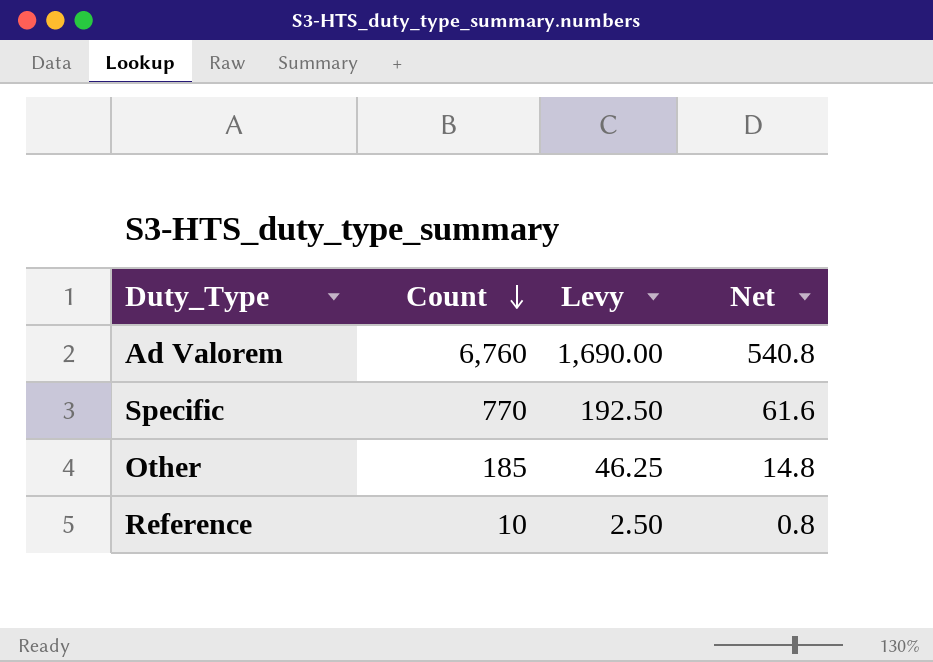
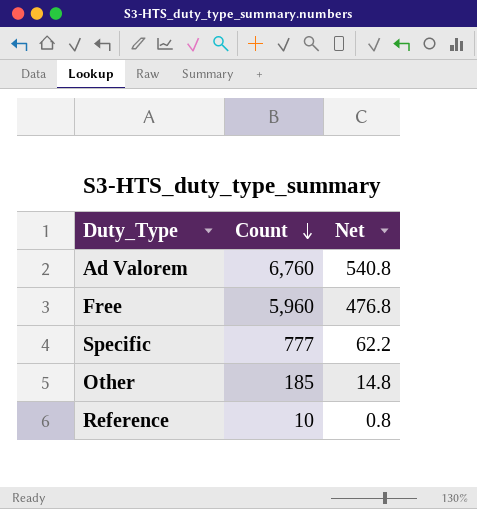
column Levy | formula: [Count] * 0.25 -> none
row Free: none -> 5,960 | 476.8
Specific | Count: 770 -> 777
Specific | Net: 61.6 -> 62.2

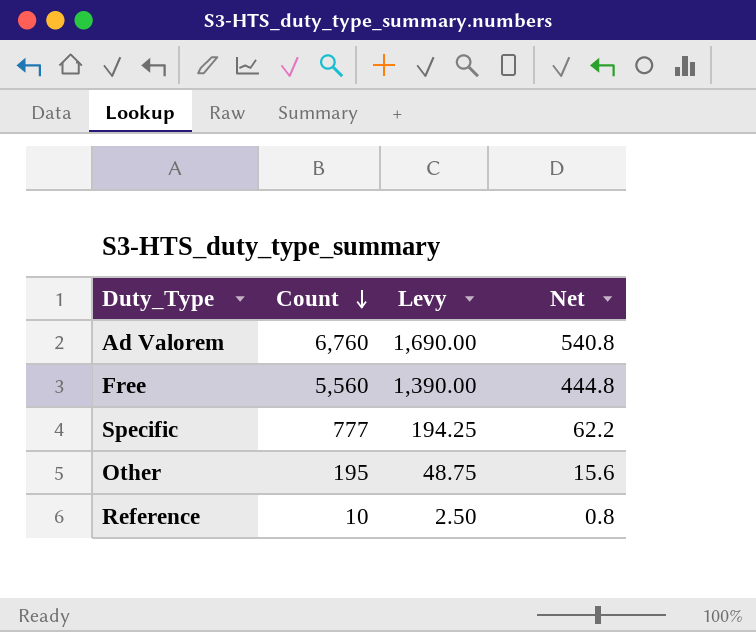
column Levy | formula: none -> [Count] * 0.25
Free | Count: 5,960 -> 5,560
Free | Net: 476.8 -> 444.8
Other | Count: 185 -> 195
Other | Net: 14.8 -> 15.6

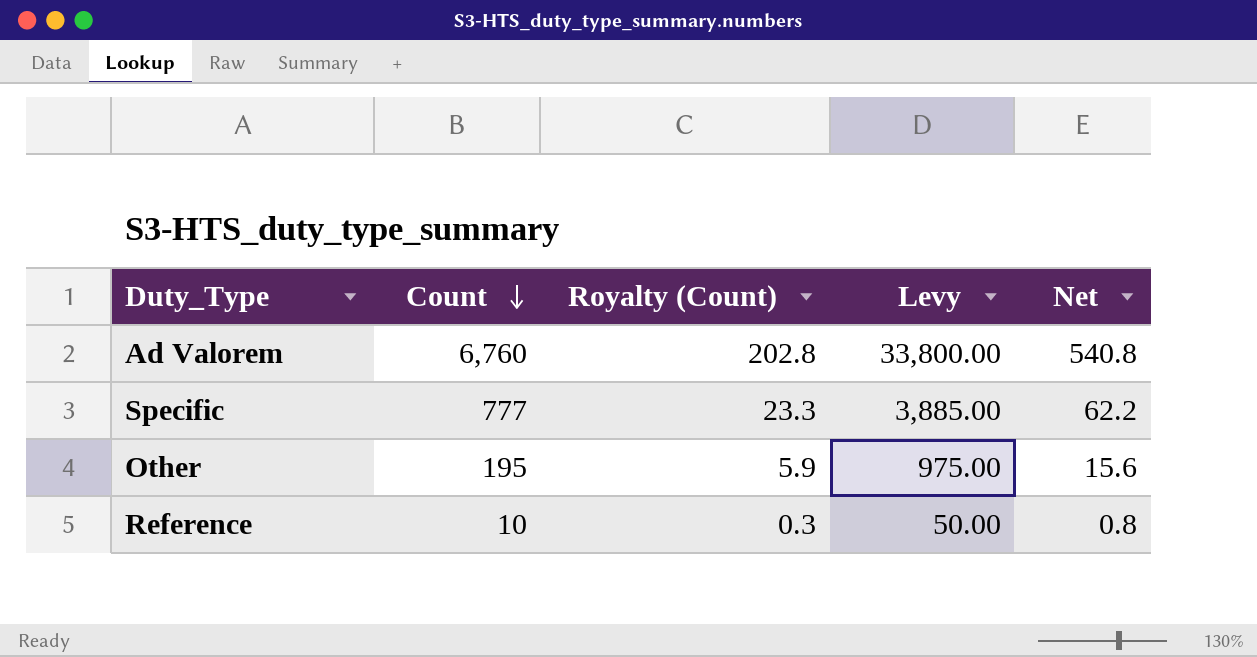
column Royalty (Count) | formula: none -> [Count] * 0.03
column Levy | formula: [Count] * 0.25 -> [Count] * 5
row Free: 5,560 | 1,390.00 | 444.8 -> none

